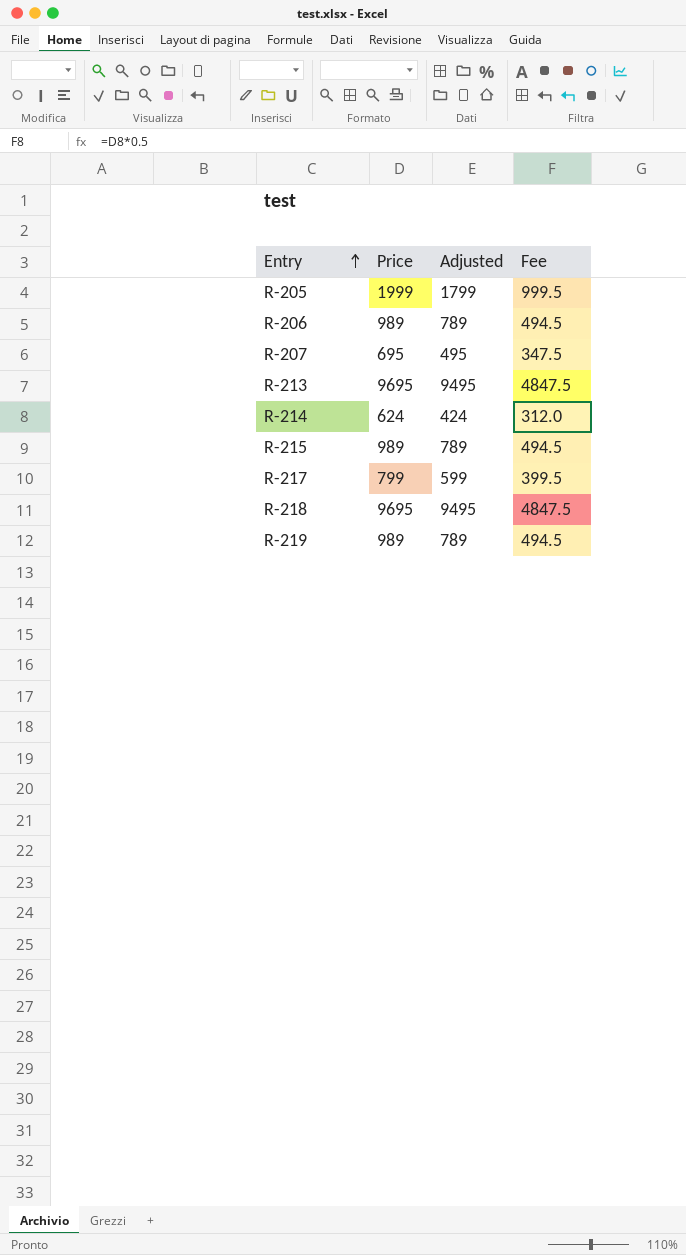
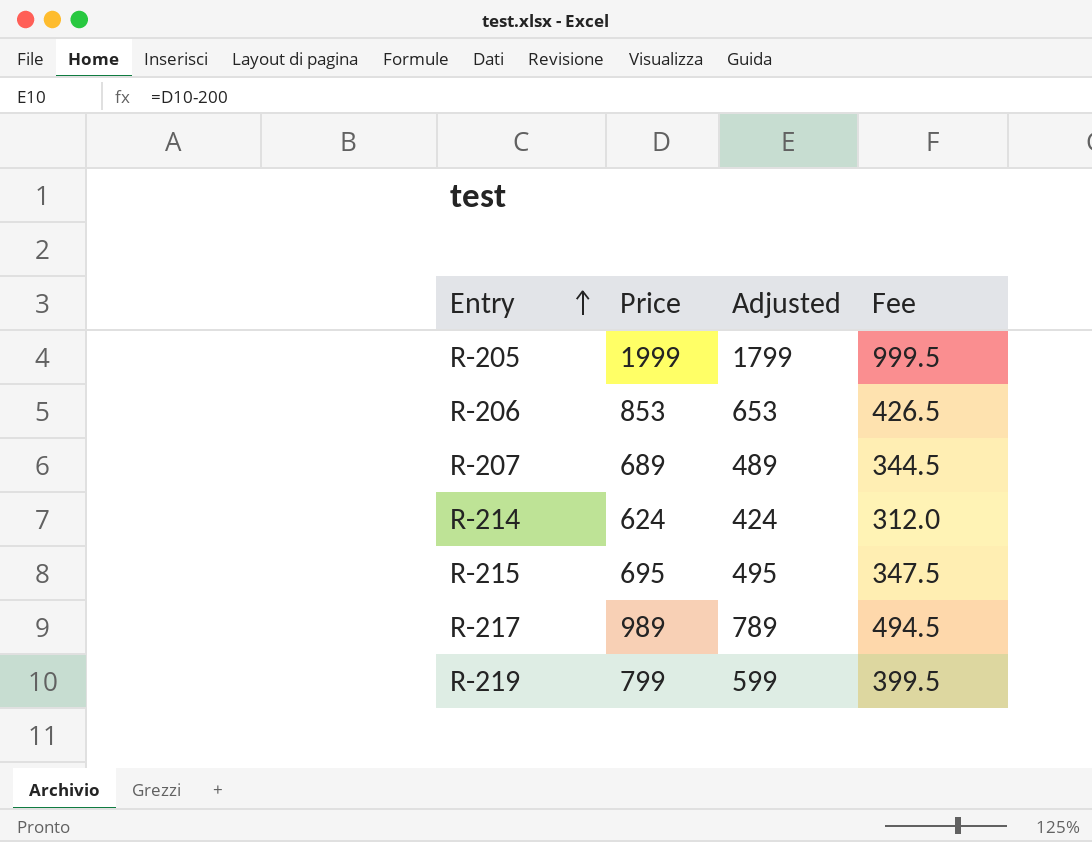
row R-213: 9695 | 9495 | 4847.5 -> none
row R-218: 9695 | 9495 | 4847.5 -> none
R-206 | Price: 989 -> 853
R-206 | Adjusted: 789 -> 653
R-206 | Fee: 494.5 -> 426.5
R-207 | Price: 695 -> 689
R-207 | Adjusted: 495 -> 489
R-207 | Fee: 347.5 -> 344.5
R-215 | Price: 989 -> 695
R-215 | Adjusted: 789 -> 495
R-215 | Fee: 494.5 -> 347.5
R-217 | Price: 799 -> 989
R-217 | Adjusted: 599 -> 789
R-217 | Fee: 399.5 -> 494.5
R-219 | Price: 989 -> 799
R-219 | Adjusted: 789 -> 599
R-219 | Fee: 494.5 -> 399.5

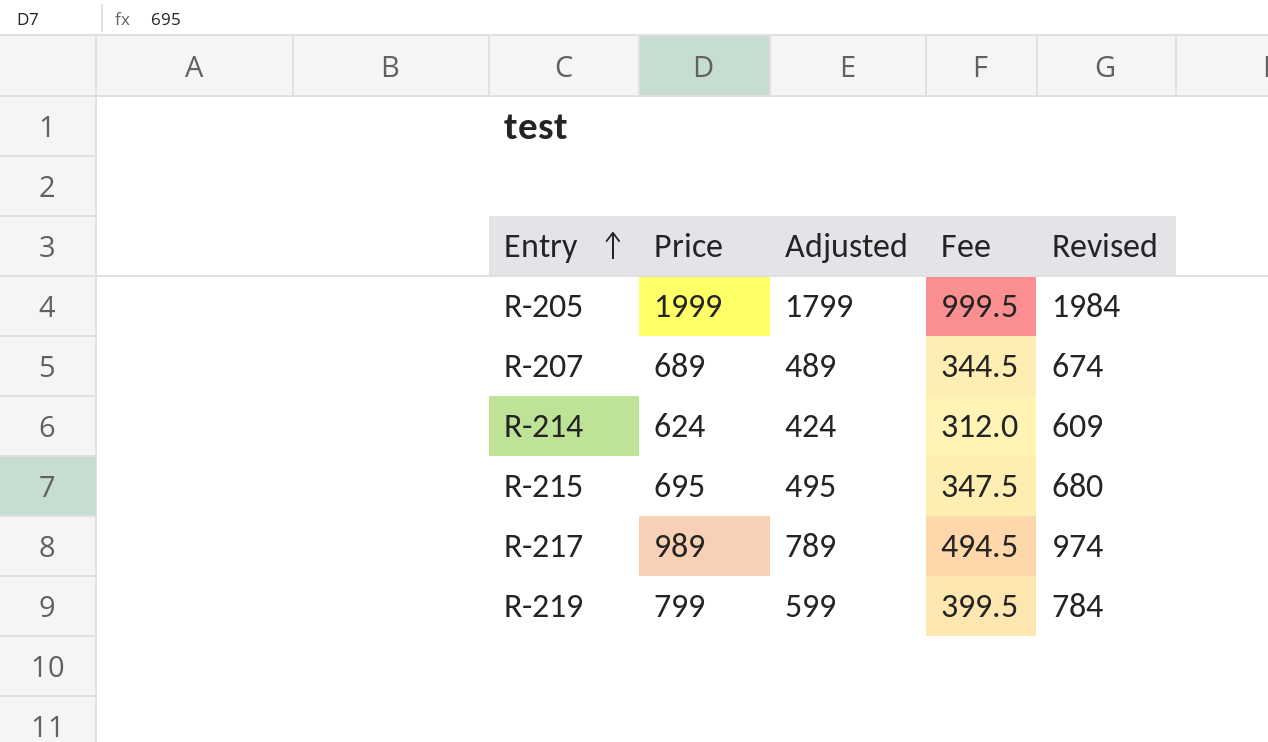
column Revised | formula: none -> [Price] - 15
row R-206: 853 | 653 | 426.5 -> none

